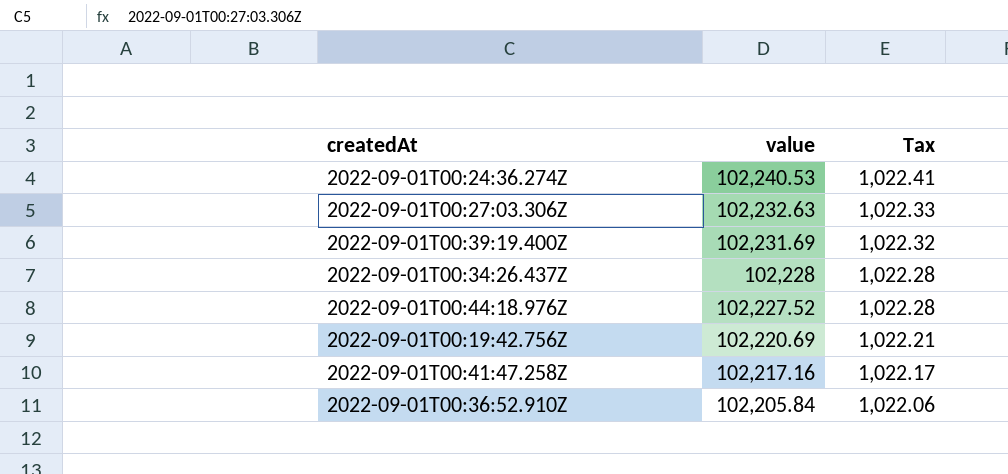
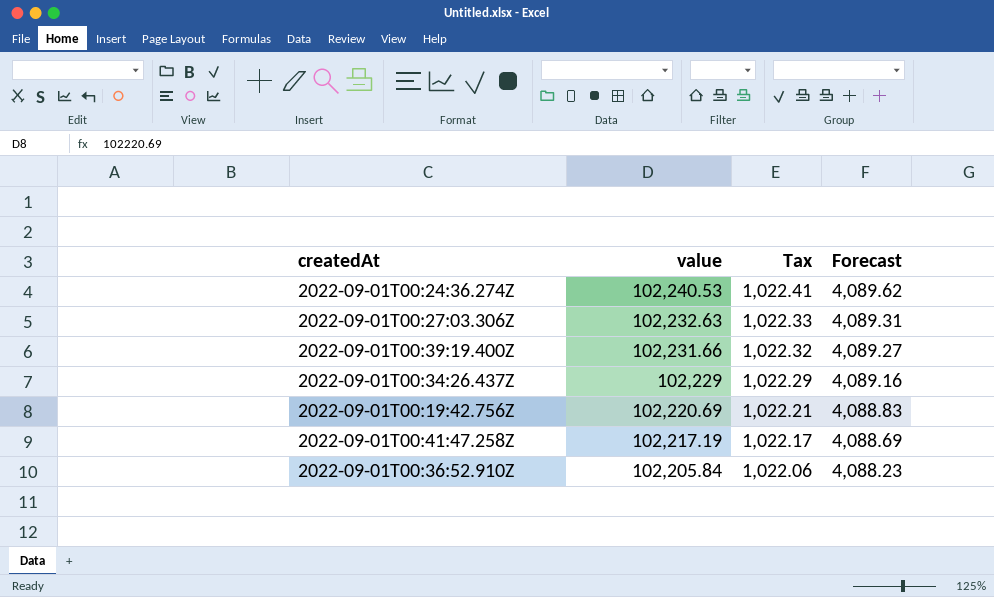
column Forecast | formula: none -> [value] * 0.04
row 2022-09-01T00:44:18.976Z: 102,227.52 | 1,022.28 -> none
2022-09-01T00:39:19.400Z | value: 102,231.69 -> 102,231.66
2022-09-01T00:34:26.437Z | value: 102,228 -> 102,229
2022-09-01T00:34:26.437Z | Tax: 1,022.28 -> 1,022.29
2022-09-01T00:41:47.258Z | value: 102,217.16 -> 102,217.19

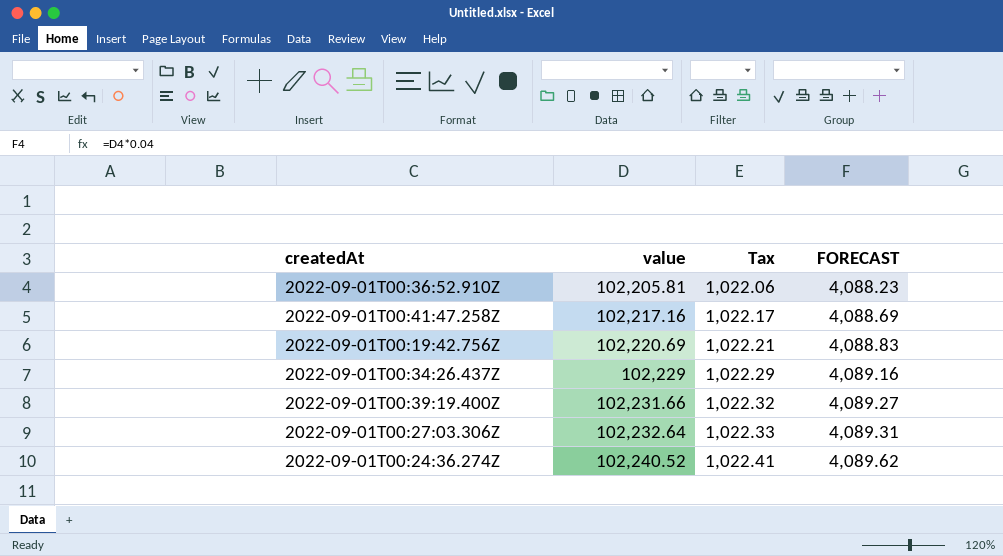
row order: value descending -> value ascending
column name: Forecast -> FORECAST
2022-09-01T00:36:52.910Z | value: 102,205.84 -> 102,205.81
2022-09-01T00:41:47.258Z | value: 102,217.19 -> 102,217.16
2022-09-01T00:27:03.306Z | value: 102,232.63 -> 102,232.64
2022-09-01T00:24:36.274Z | value: 102,240.53 -> 102,240.52

